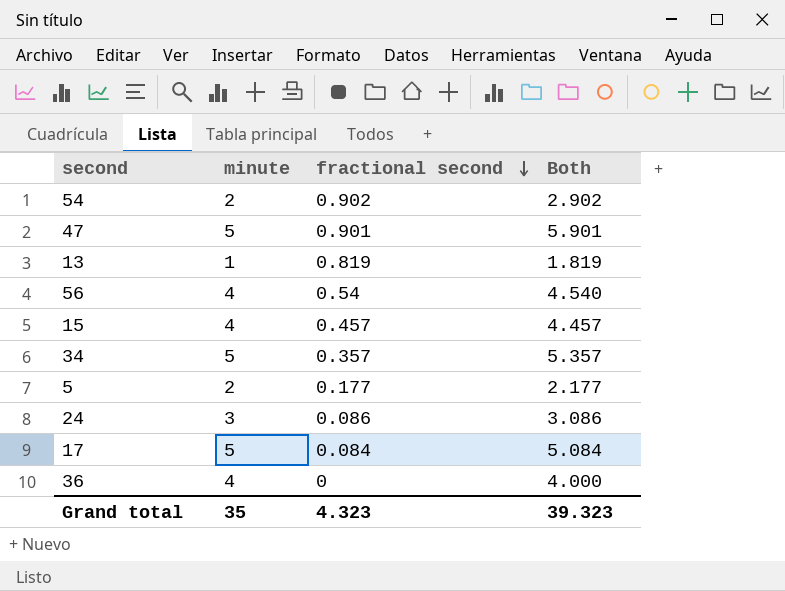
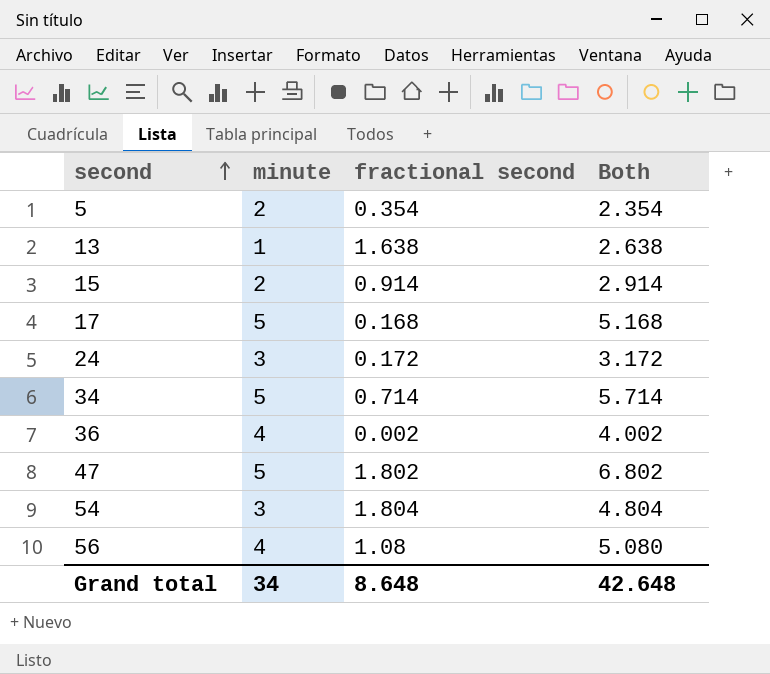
row order: fractional second descending -> second ascending
5 | fractional second: 0.177 -> 0.354
5 | Both: 2.177 -> 2.354
13 | fractional second: 0.819 -> 1.638
13 | Both: 1.819 -> 2.638
15 | minute: 4 -> 2
15 | fractional second: 0.457 -> 0.914
15 | Both: 4.457 -> 2.914
17 | fractional second: 0.084 -> 0.168
17 | Both: 5.084 -> 5.168
24 | fractional second: 0.086 -> 0.172
24 | Both: 3.086 -> 3.172
34 | fractional second: 0.357 -> 0.714
34 | Both: 5.357 -> 5.714
36 | fractional second: 0 -> 0.002
36 | Both: 4.000 -> 4.002
47 | fractional second: 0.901 -> 1.802
47 | Both: 5.901 -> 6.802
54 | minute: 2 -> 3
54 | fractional second: 0.902 -> 1.804
54 | Both: 2.902 -> 4.804
56 | fractional second: 0.54 -> 1.08
56 | Both: 4.540 -> 5.080
Grand total | minute: 35 -> 34
Grand total | fractional second: 4.323 -> 8.648
Grand total | Both: 39.323 -> 42.648

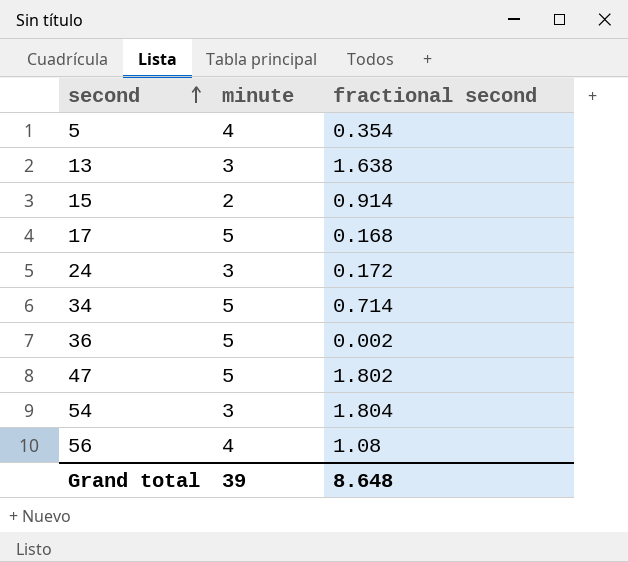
column Both | formula: [minute] + [fractional second] -> none
5 | minute: 2 -> 4
13 | minute: 1 -> 3
36 | minute: 4 -> 5
Grand total | minute: 34 -> 39

